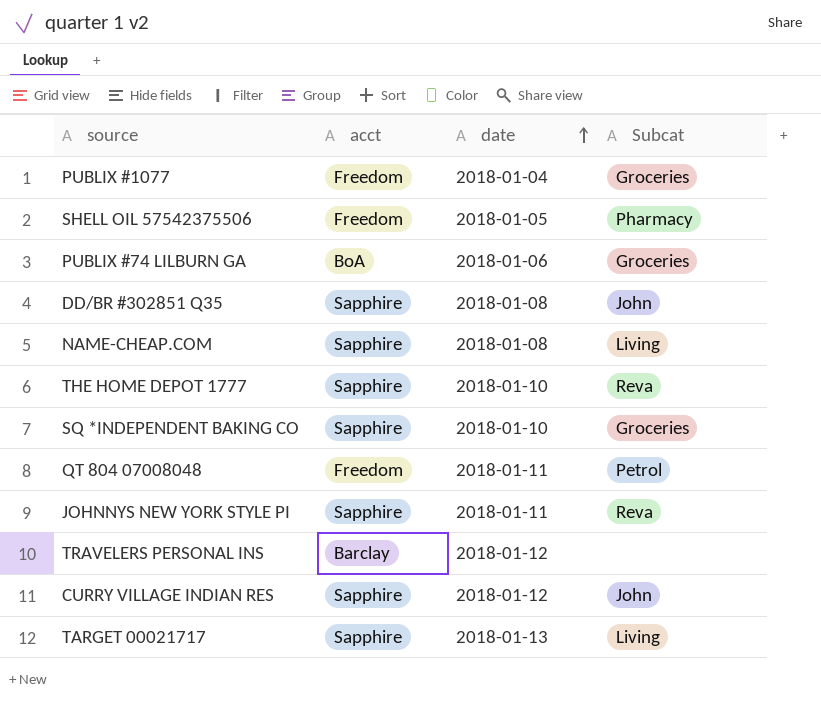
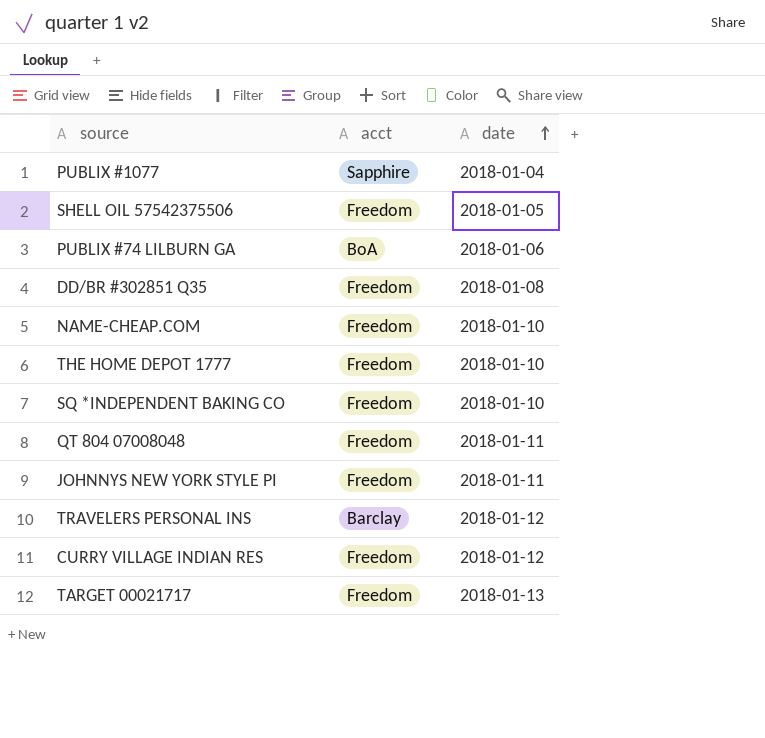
column Subcat | position: 4 -> none
PUBLIX #1077 | acct: Freedom -> Sapphire
DD/BR #302851 Q35 | acct: Sapphire -> Freedom
NAME-CHEAP.COM | acct: Sapphire -> Freedom
NAME-CHEAP.COM | date: 2018-01-08 -> 2018-01-10
THE HOME DEPOT 1777 | acct: Sapphire -> Freedom
SQ *INDEPENDENT BAKING CO | acct: Sapphire -> Freedom
JOHNNYS NEW YORK STYLE PI | acct: Sapphire -> Freedom
CURRY VILLAGE INDIAN RES | acct: Sapphire -> Freedom
TARGET 00021717 | acct: Sapphire -> Freedom

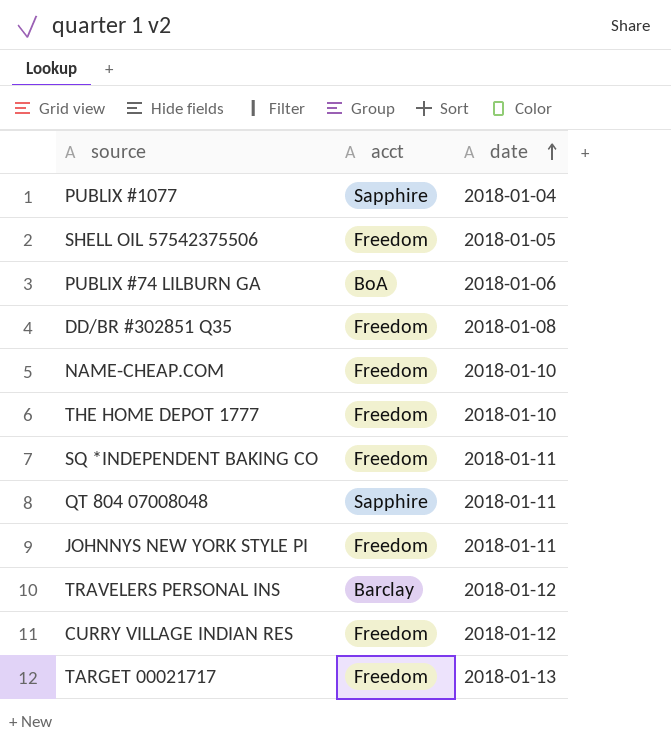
SQ *INDEPENDENT BAKING CO | date: 2018-01-10 -> 2018-01-11
QT 804 07008048 | acct: Freedom -> Sapphire

